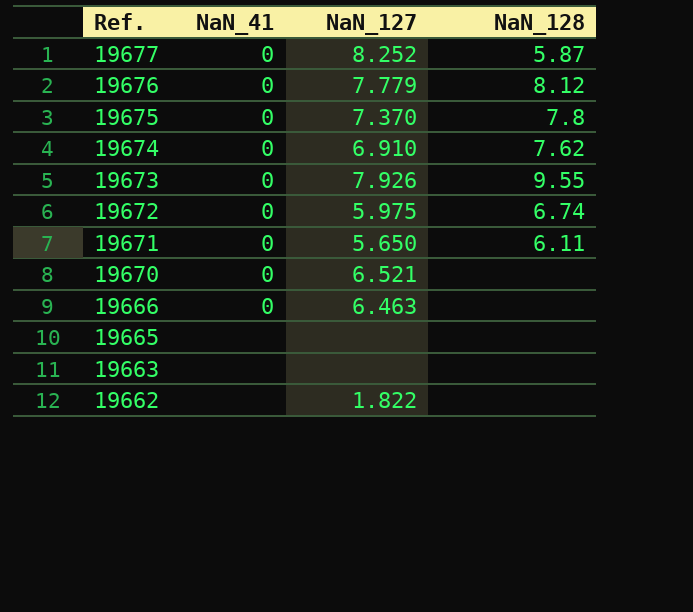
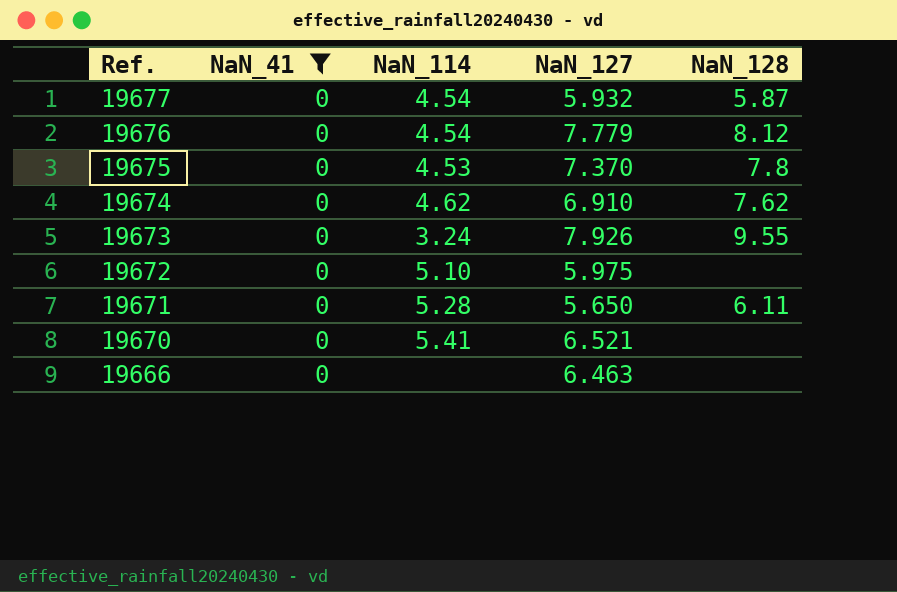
filter: none -> NaN_41 = 0
column NaN_114 | position: none -> 3
19677 | NaN_127: 8.252 -> 5.932
19672 | NaN_128: 6.74 -> none

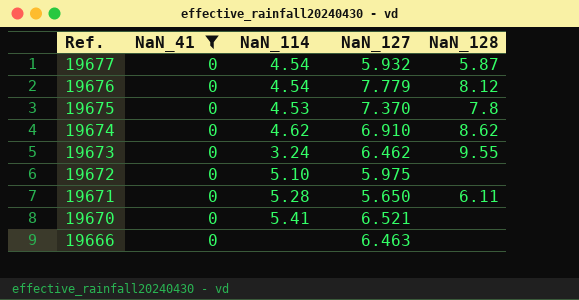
19674 | NaN_128: 7.62 -> 8.62
19673 | NaN_127: 7.926 -> 6.462

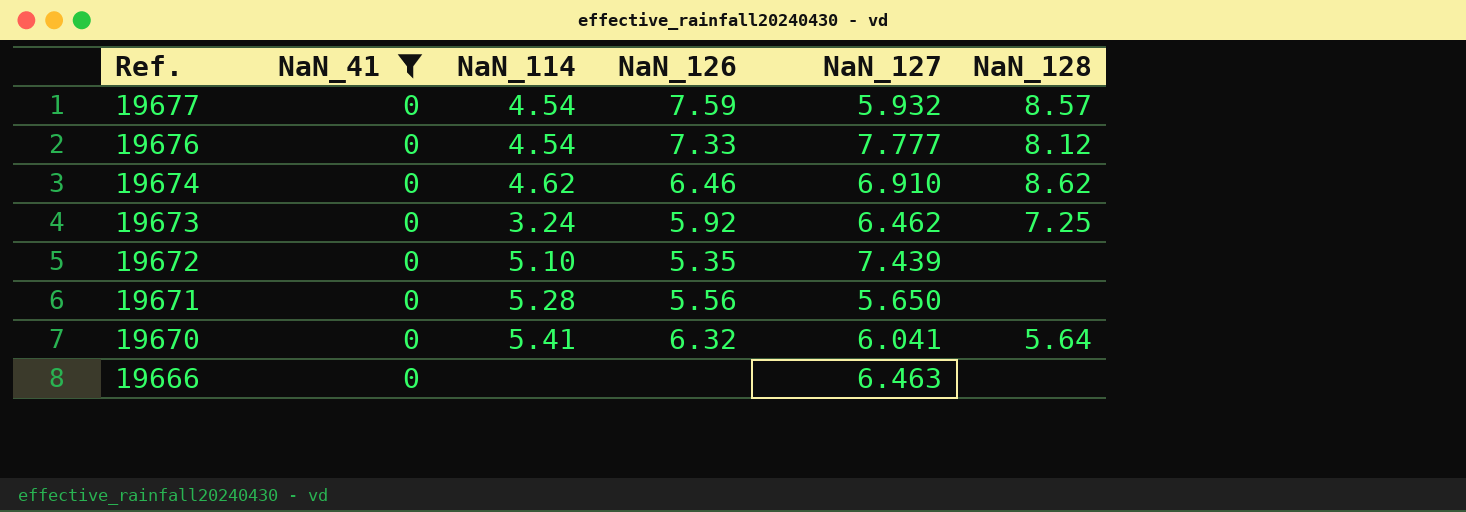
column NaN_126 | position: none -> 4
row 19675: 0 | 4.53 | 7.370 | 7.8 -> none
19677 | NaN_128: 5.87 -> 8.57
19676 | NaN_127: 7.779 -> 7.777
19673 | NaN_128: 9.55 -> 7.25
19672 | NaN_127: 5.975 -> 7.439
19671 | NaN_128: 6.11 -> none
19670 | NaN_127: 6.521 -> 6.041
19670 | NaN_128: none -> 5.64

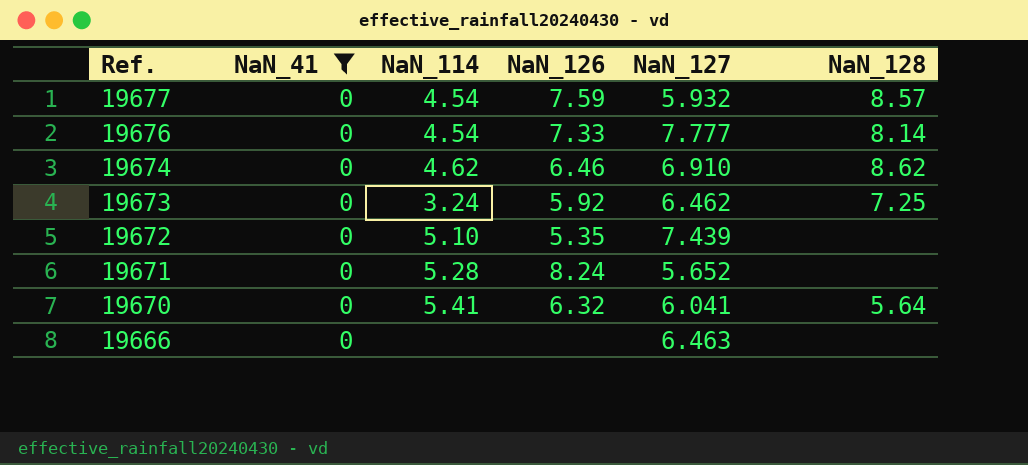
19676 | NaN_128: 8.12 -> 8.14
19671 | NaN_126: 5.56 -> 8.24
19671 | NaN_127: 5.650 -> 5.652

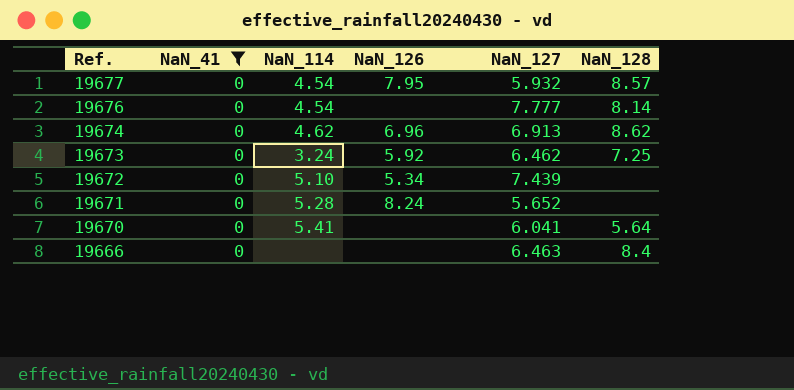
19677 | NaN_126: 7.59 -> 7.95
19676 | NaN_126: 7.33 -> none
19674 | NaN_126: 6.46 -> 6.96
19674 | NaN_127: 6.910 -> 6.913
19672 | NaN_126: 5.35 -> 5.34
19670 | NaN_126: 6.32 -> none
19666 | NaN_128: none -> 8.4

